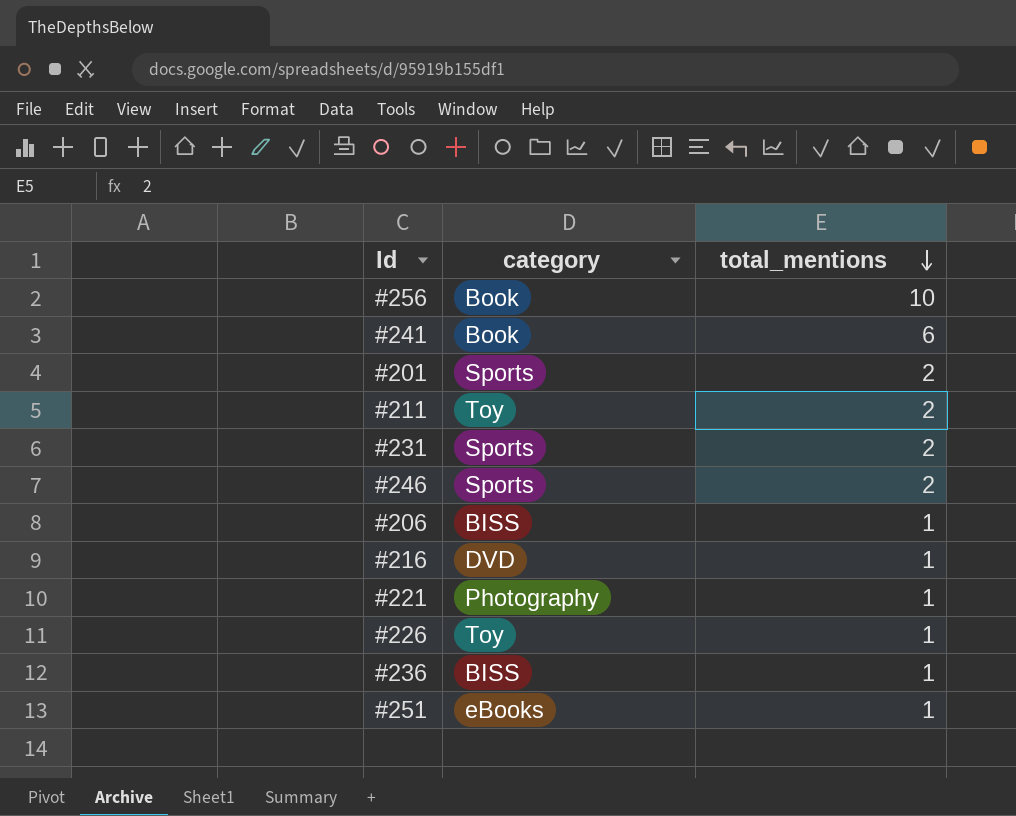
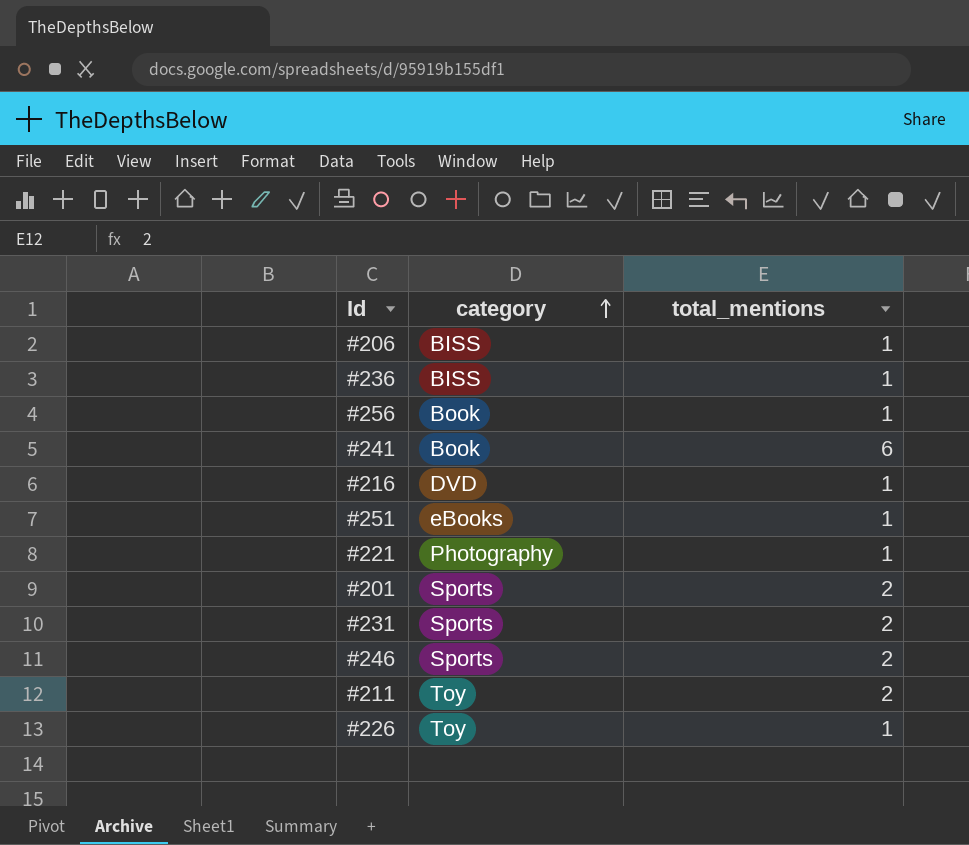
row order: total_mentions descending -> category ascending
#256 | total_mentions: 10 -> 1

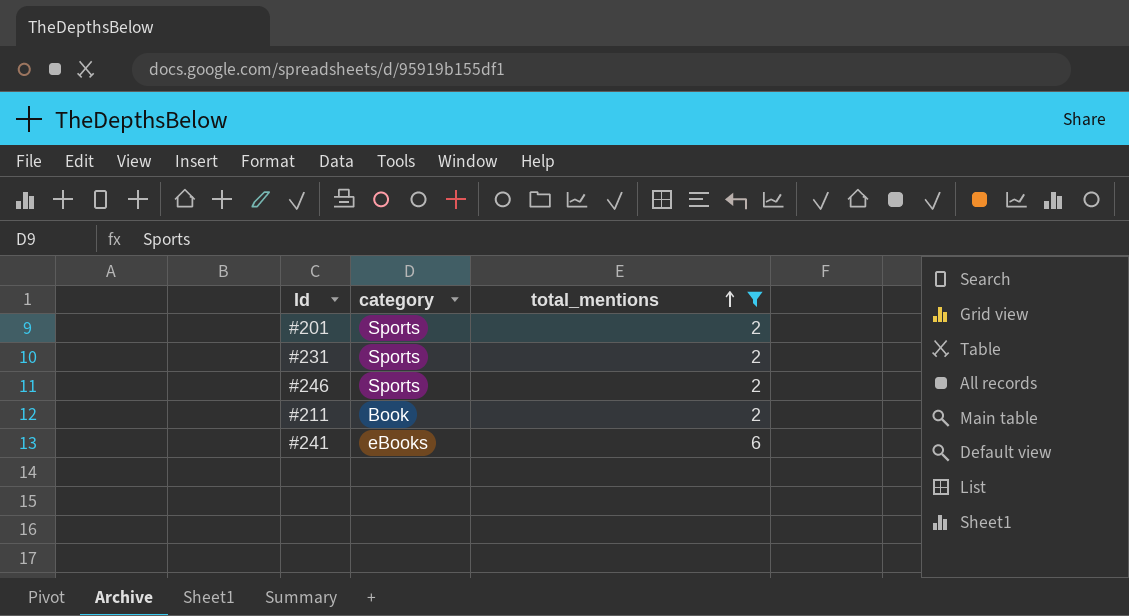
filter: none -> total_mentions != 1
row order: category ascending -> total_mentions ascending
#211 | category: Toy -> Book
#241 | category: Book -> eBooks

